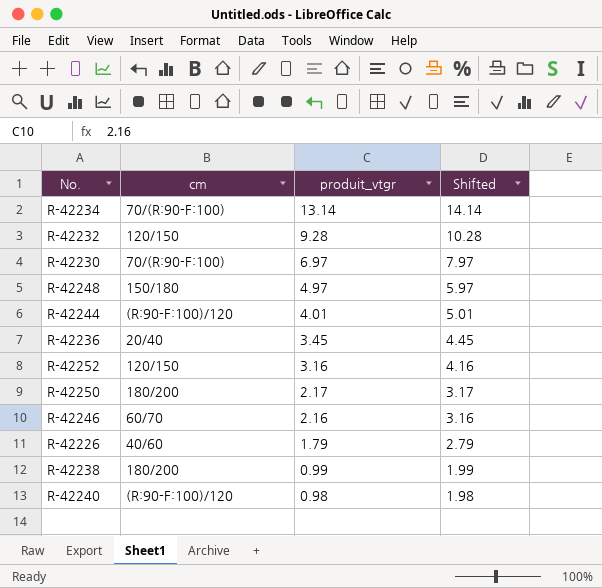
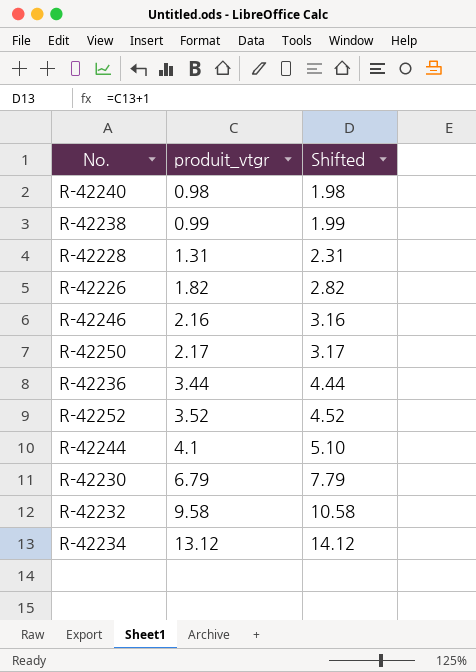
row order: produit_vtgr descending -> produit_vtgr ascending
column cm | position: 2 -> none
row R-42248: 150/180 | 4.97 | 5.97 -> none
row R-42228: none -> 1.31 | 2.31
R-42226 | produit_vtgr: 1.79 -> 1.82
R-42226 | Shifted: 2.79 -> 2.82
R-42236 | produit_vtgr: 3.45 -> 3.44
R-42236 | Shifted: 4.45 -> 4.44
R-42252 | produit_vtgr: 3.16 -> 3.52
R-42252 | Shifted: 4.16 -> 4.52
R-42244 | produit_vtgr: 4.01 -> 4.1
R-42244 | Shifted: 5.01 -> 5.10
R-42230 | produit_vtgr: 6.97 -> 6.79
R-42230 | Shifted: 7.97 -> 7.79
R-42232 | produit_vtgr: 9.28 -> 9.58
R-42232 | Shifted: 10.28 -> 10.58
R-42234 | produit_vtgr: 13.14 -> 13.12
R-42234 | Shifted: 14.14 -> 14.12

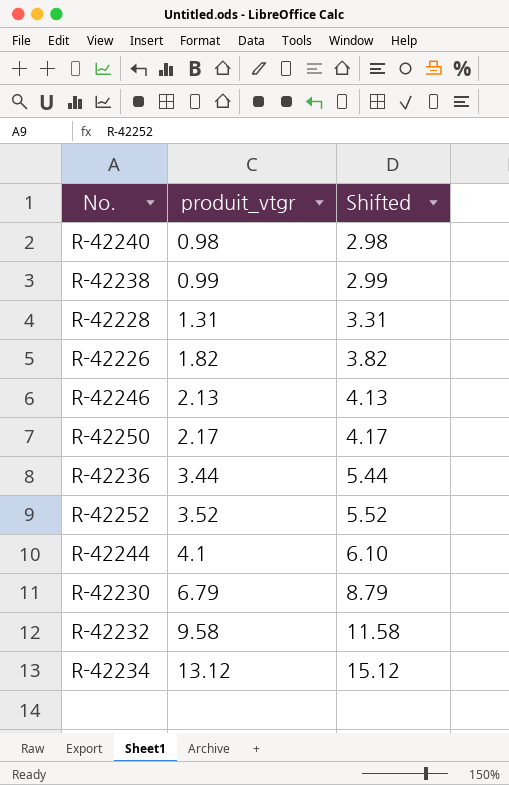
column Shifted | formula: [produit_vtgr] + 1 -> [produit_vtgr] + 2
R-42246 | produit_vtgr: 2.16 -> 2.13

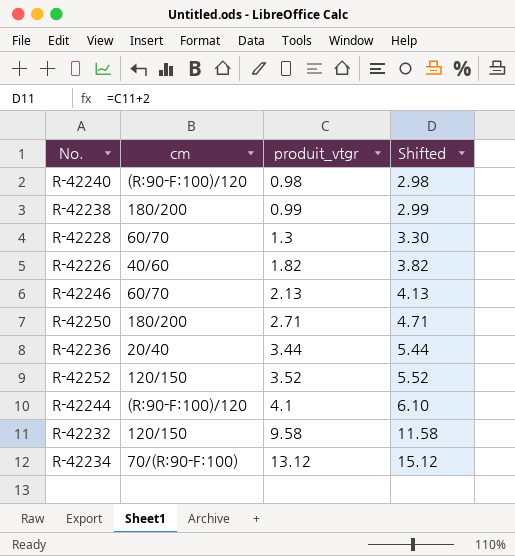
column cm | position: none -> 2
row R-42230: 6.79 | 8.79 -> none
R-42228 | produit_vtgr: 1.31 -> 1.3
R-42228 | Shifted: 3.31 -> 3.30
R-42250 | produit_vtgr: 2.17 -> 2.71
R-42250 | Shifted: 4.17 -> 4.71

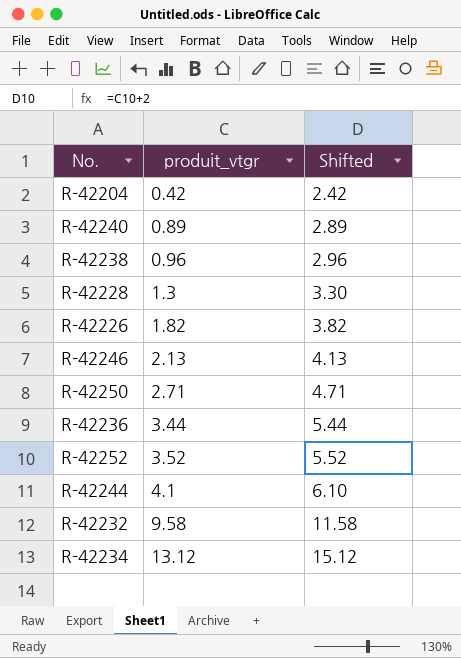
column cm | position: 2 -> none
row R-42204: none -> 0.42 | 2.42
R-42240 | produit_vtgr: 0.98 -> 0.89
R-42240 | Shifted: 2.98 -> 2.89
R-42238 | produit_vtgr: 0.99 -> 0.96
R-42238 | Shifted: 2.99 -> 2.96

